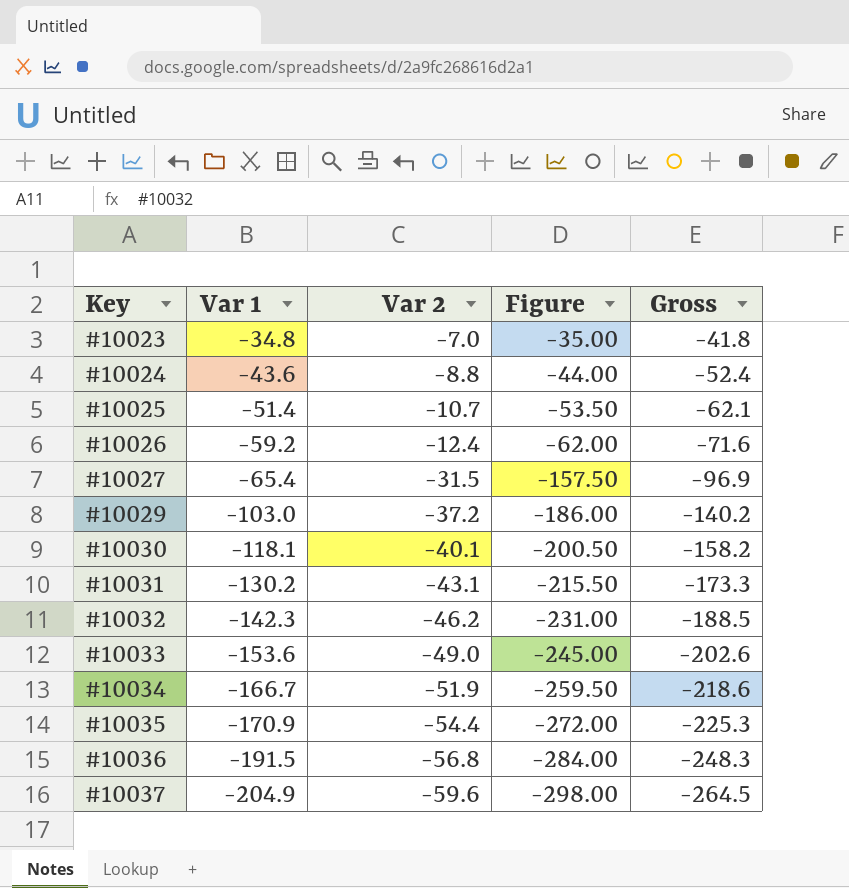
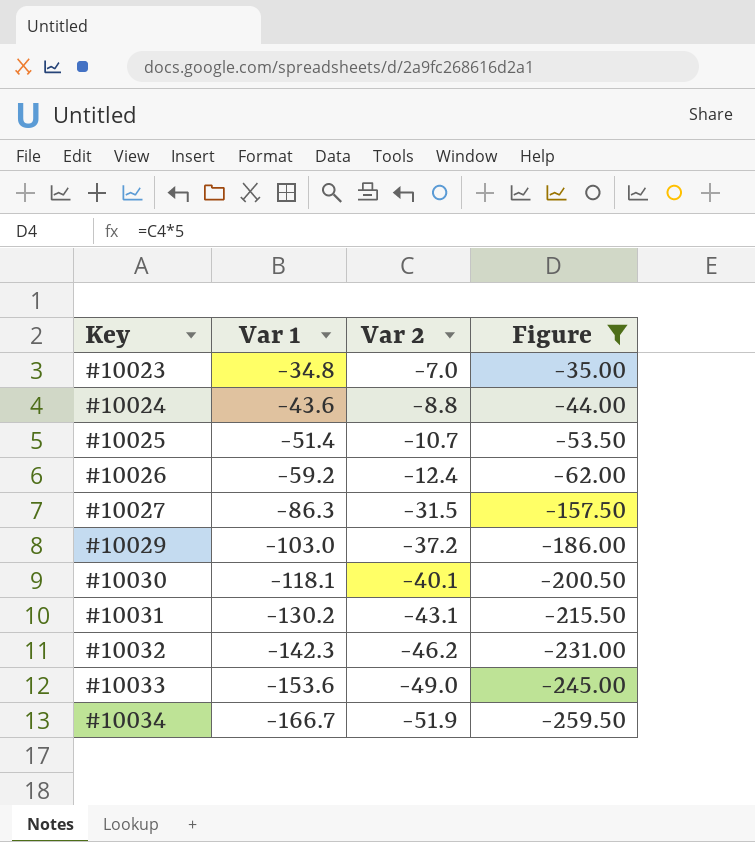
filter: none -> Figure >= -259.50
column Gross | formula: [Var 1] + [Var 2] -> none
#10027 | Var 1: -65.4 -> -86.3

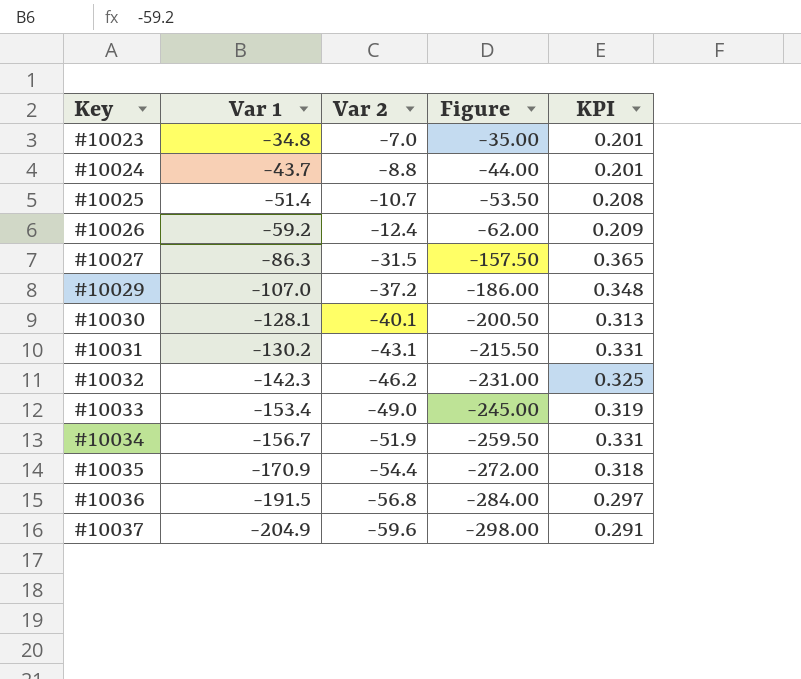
filter: Figure >= -259.50 -> none
column KPI | formula: none -> [Var 2] / [Var 1]
#10024 | Var 1: -43.6 -> -43.7
#10029 | Var 1: -103.0 -> -107.0
#10030 | Var 1: -118.1 -> -128.1
#10033 | Var 1: -153.6 -> -153.4
#10034 | Var 1: -166.7 -> -156.7

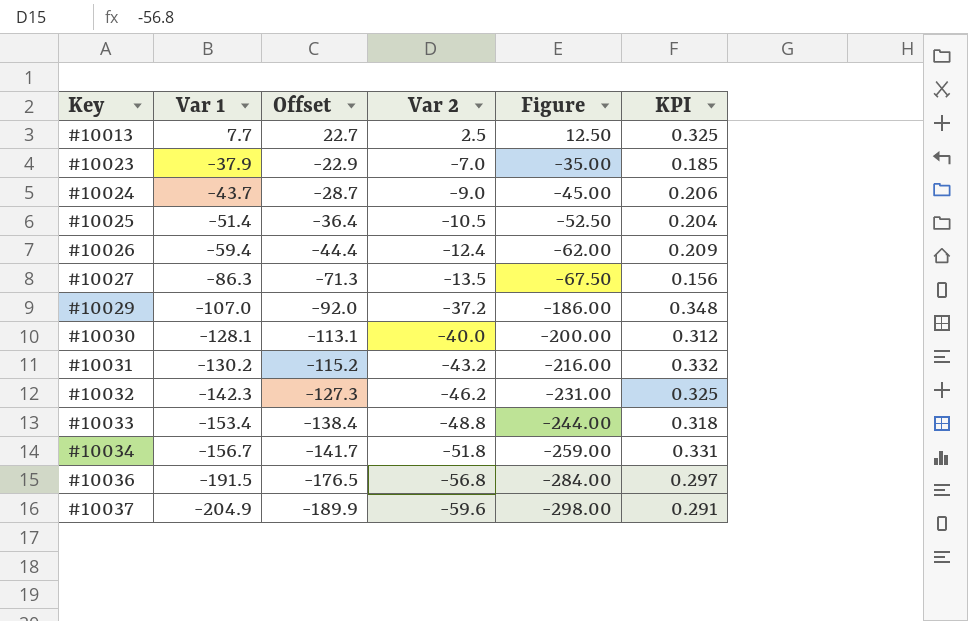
column Offset | formula: none -> [Var 1] + 15
row #10035: -170.9 | -54.4 | -272.00 | 0.318 -> none
row #10013: none -> 7.7 | 22.7 | 2.5 | 12.50 | 0.325
#10023 | Var 1: -34.8 -> -37.9
#10023 | KPI: 0.201 -> 0.185
#10024 | Var 2: -8.8 -> -9.0
#10024 | Figure: -44.00 -> -45.00
#10024 | KPI: 0.201 -> 0.206
#10025 | Var 2: -10.7 -> -10.5
#10025 | Figure: -53.50 -> -52.50
#10025 | KPI: 0.208 -> 0.204
#10026 | Var 1: -59.2 -> -59.4
#10027 | Var 2: -31.5 -> -13.5
#10027 | Figure: -157.50 -> -67.50
#10027 | KPI: 0.365 -> 0.156
#10030 | Var 2: -40.1 -> -40.0
#10030 | Figure: -200.50 -> -200.00
#10030 | KPI: 0.313 -> 0.312
#10031 | Var 2: -43.1 -> -43.2
#10031 | Figure: -215.50 -> -216.00
#10031 | KPI: 0.331 -> 0.332
#10033 | Var 2: -49.0 -> -48.8
#10033 | Figure: -245.00 -> -244.00
#10033 | KPI: 0.319 -> 0.318
#10034 | Var 2: -51.9 -> -51.8
#10034 | Figure: -259.50 -> -259.00

